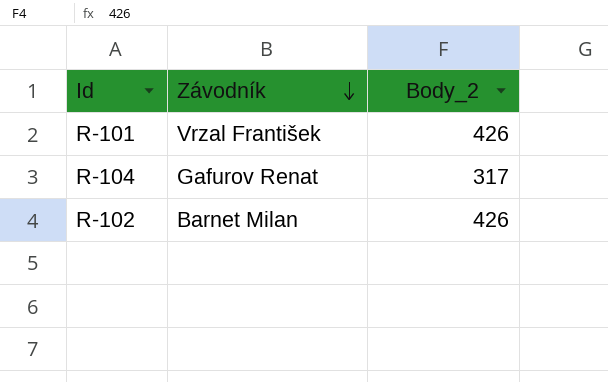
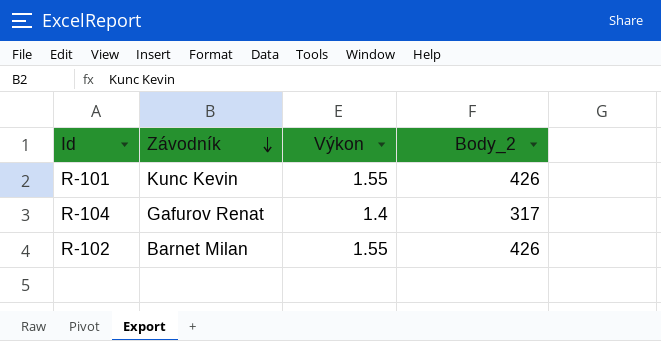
column Výkon | position: none -> 3
R-101 | Závodník: Vrzal František -> Kunc Kevin

